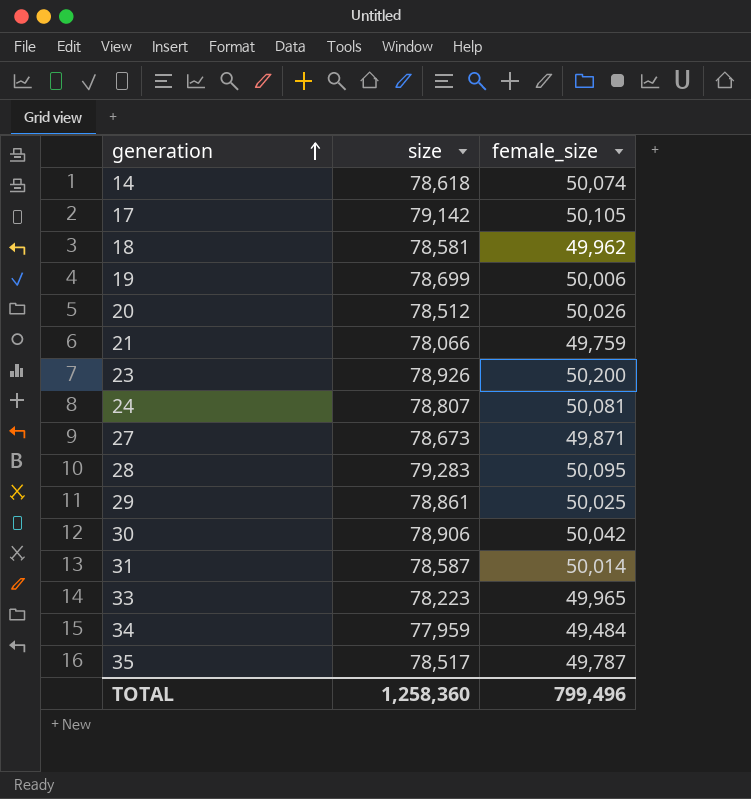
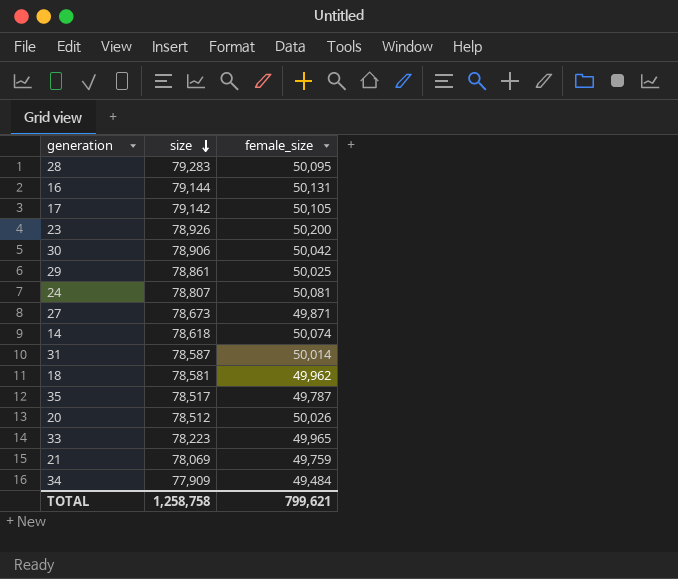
row order: generation ascending -> size descending
row 19: 78,699 | 50,006 -> none
row 16: none -> 79,144 | 50,131
21 | size: 78,066 -> 78,069
34 | size: 77,959 -> 77,909
TOTAL | size: 1,258,360 -> 1,258,758
TOTAL | female_size: 799,496 -> 799,621

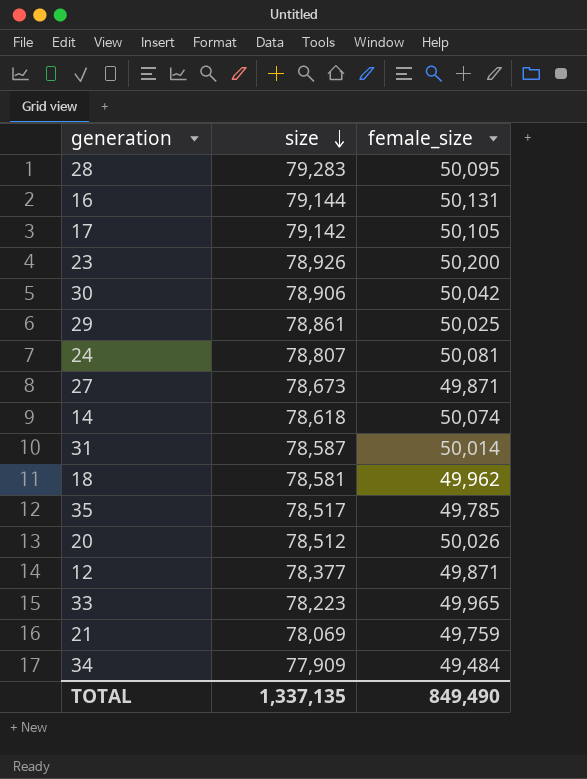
35 | female_size: 49,787 -> 49,785
row 12: none -> 78,377 | 49,871
TOTAL | size: 1,258,758 -> 1,337,135
TOTAL | female_size: 799,621 -> 849,490

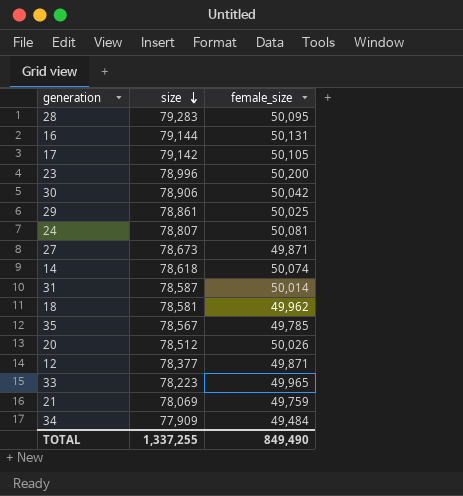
23 | size: 78,926 -> 78,996
35 | size: 78,517 -> 78,567
TOTAL | size: 1,337,135 -> 1,337,255

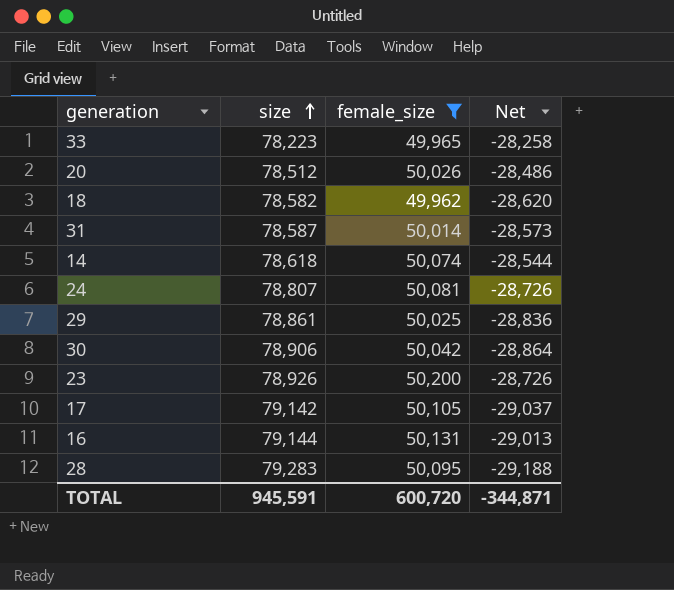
filter: none -> female_size >= 49,962
row order: size descending -> size ascending
column Net | formula: none -> [female_size] - [size]
18 | size: 78,581 -> 78,582
23 | size: 78,996 -> 78,926
TOTAL | size: 1,337,255 -> 945,591
TOTAL | female_size: 849,490 -> 600,720

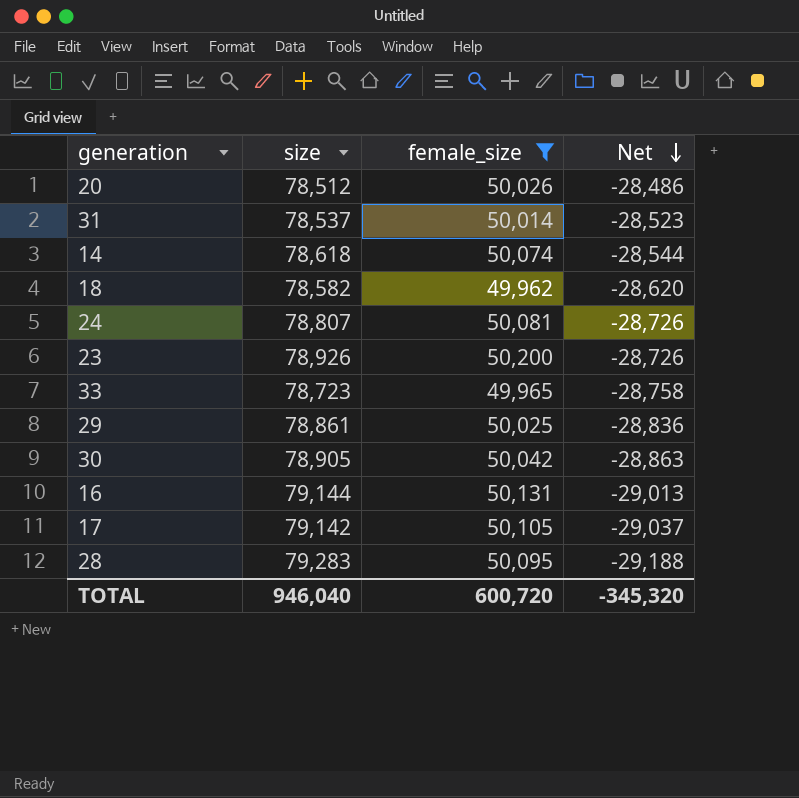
row order: size ascending -> Net descending
31 | size: 78,587 -> 78,537
31 | Net: -28,573 -> -28,523
33 | size: 78,223 -> 78,723
33 | Net: -28,258 -> -28,758
30 | size: 78,906 -> 78,905
30 | Net: -28,864 -> -28,863
TOTAL | size: 945,591 -> 946,040
TOTAL | Net: -344,871 -> -345,320

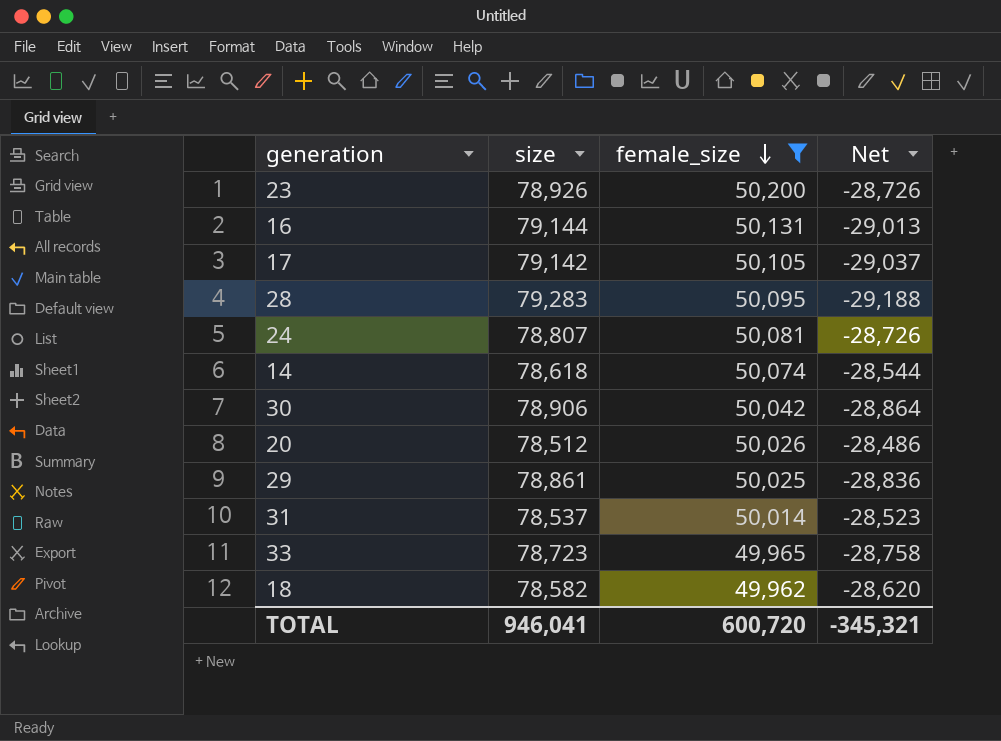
row order: Net descending -> female_size descending
30 | size: 78,905 -> 78,906
30 | Net: -28,863 -> -28,864
TOTAL | size: 946,040 -> 946,041
TOTAL | Net: -345,320 -> -345,321

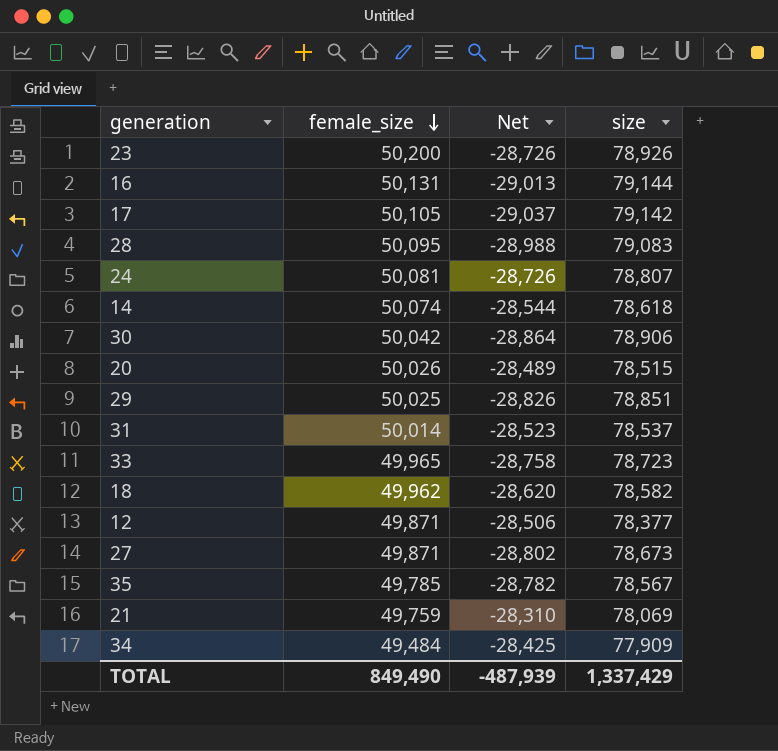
filter: female_size >= 49,962 -> none
column size | position: 2 -> 4
28 | Net: -29,188 -> -28,988
28 | size: 79,283 -> 79,083
20 | Net: -28,486 -> -28,489
20 | size: 78,512 -> 78,515
29 | Net: -28,836 -> -28,826
29 | size: 78,861 -> 78,851
TOTAL | female_size: 600,720 -> 849,490
TOTAL | Net: -345,321 -> -487,939
TOTAL | size: 946,041 -> 1,337,429

